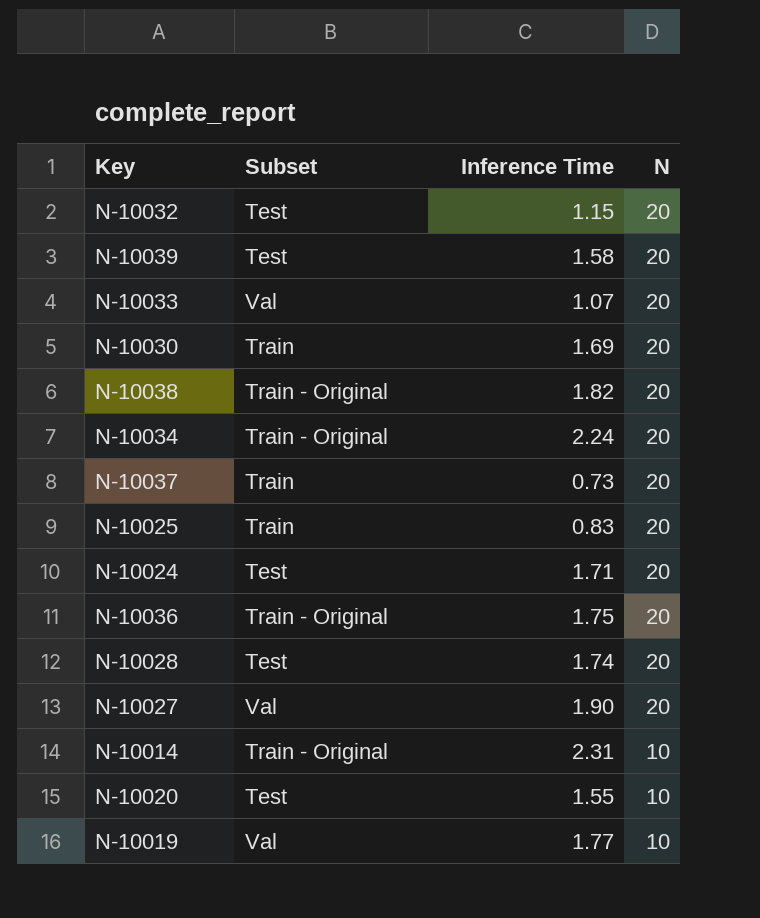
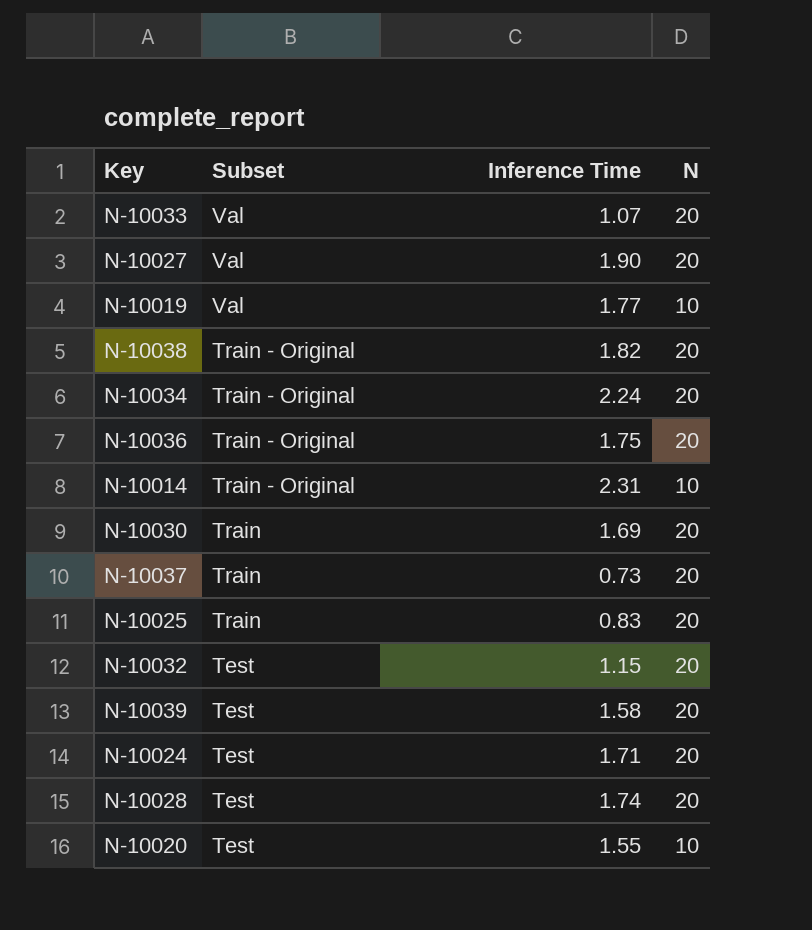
row order: N descending -> Subset descending

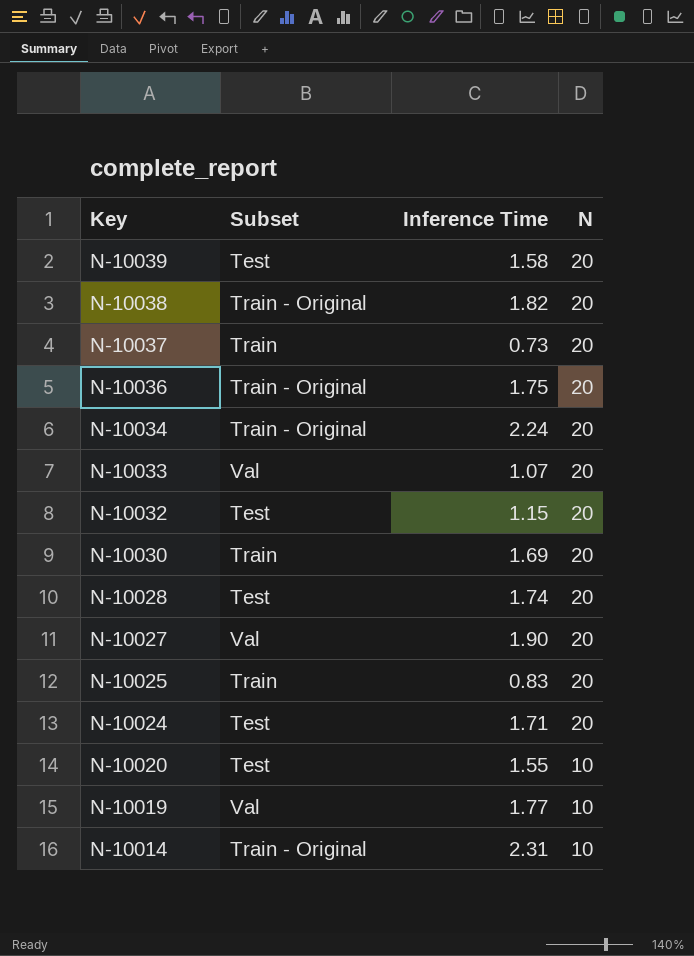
row order: Subset descending -> Key descending

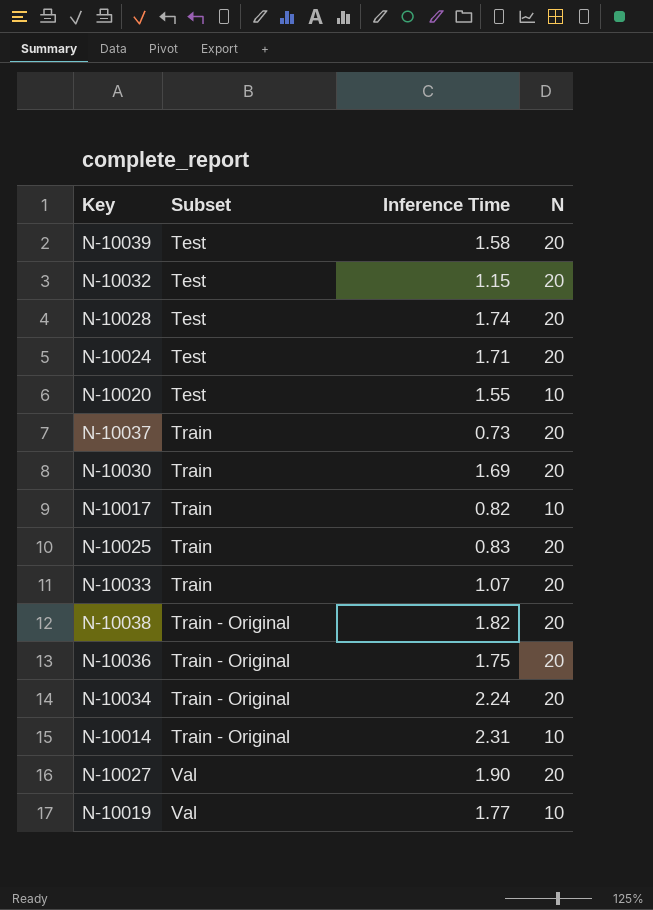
row order: Key descending -> Subset ascending
row N-10017: none -> Train | 0.82 | 10
N-10033 | Subset: Val -> Train

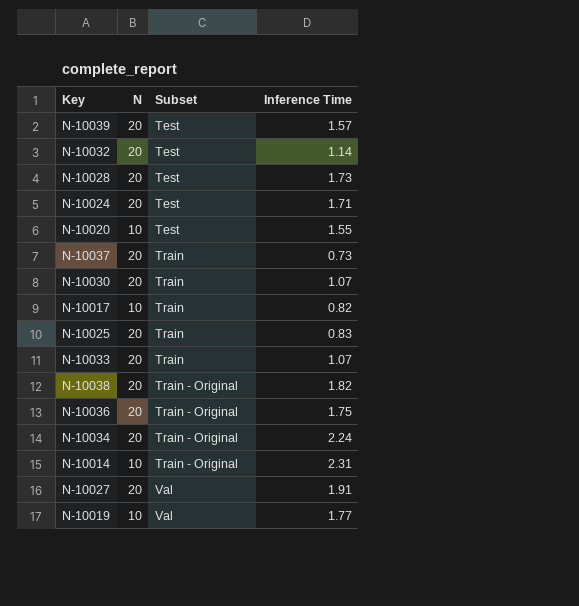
column N | position: 4 -> 2
N-10039 | Inference Time: 1.58 -> 1.57
N-10032 | Inference Time: 1.15 -> 1.14
N-10028 | Inference Time: 1.74 -> 1.73
N-10030 | Inference Time: 1.69 -> 1.07
N-10027 | Inference Time: 1.90 -> 1.91

